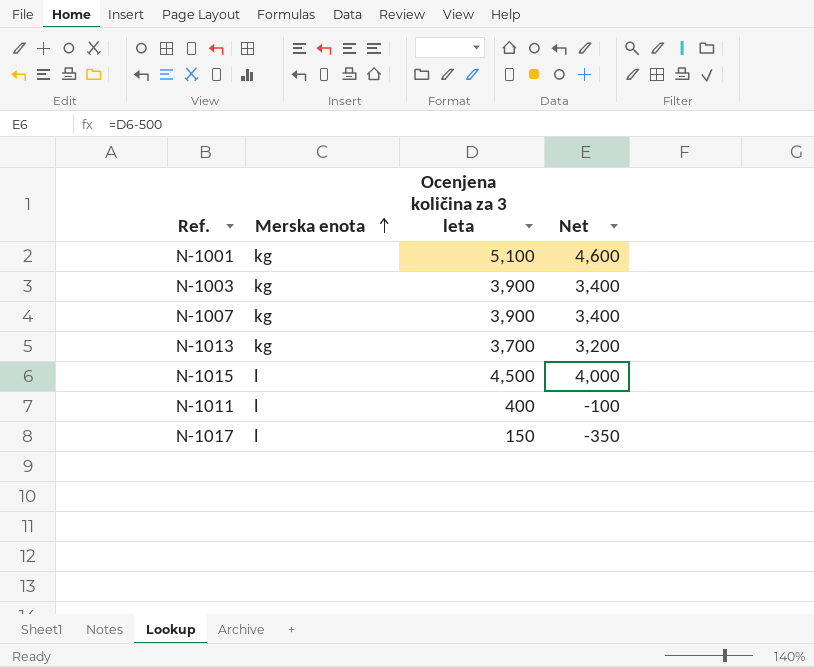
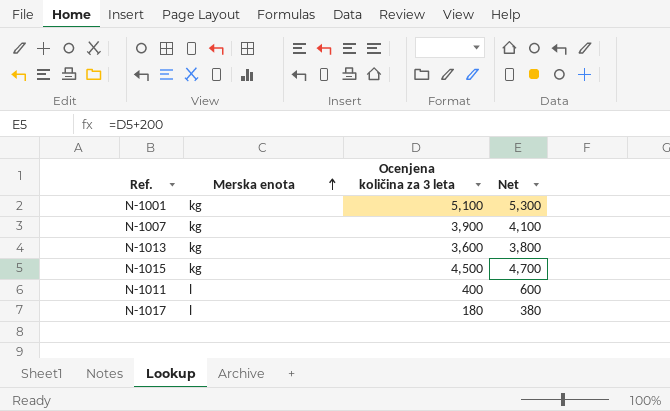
column Net | formula: [Ocenjena količina za 3 leta] - 500 -> [Ocenjena količina za 3 leta] + 200
row N-1003: kg | 3,900 | 3,400 -> none
N-1013 | Ocenjena količina za 3 leta: 3,700 -> 3,600
N-1015 | Merska enota: l -> kg
N-1017 | Ocenjena količina za 3 leta: 150 -> 180

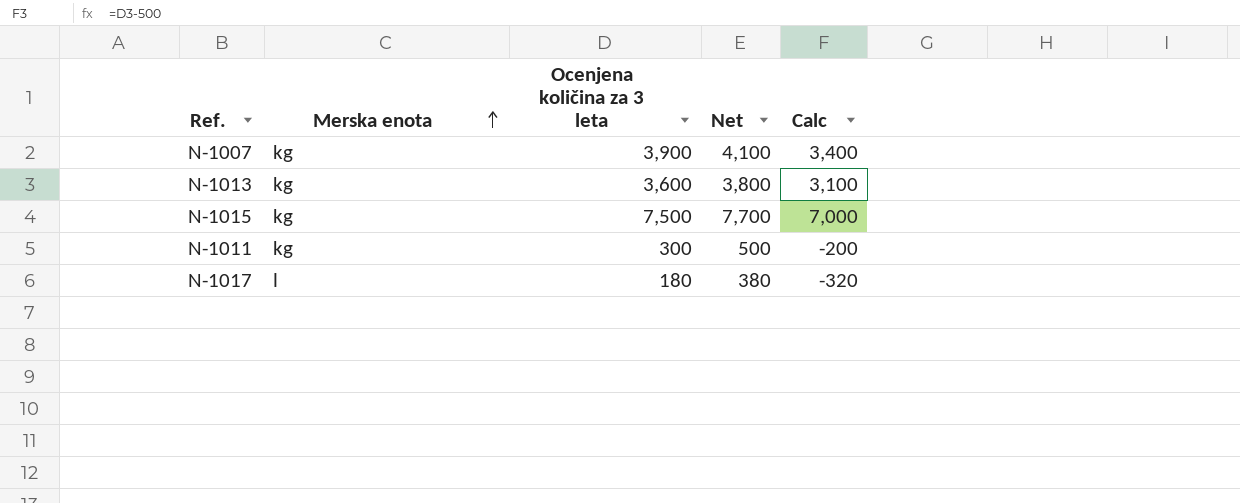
column Calc | formula: none -> [Ocenjena količina za 3 leta] - 500
row N-1001: kg | 5,100 | 5,300 -> none
N-1015 | Ocenjena količina za 3 leta: 4,500 -> 7,500
N-1015 | Net: 4,700 -> 7,700
N-1011 | Merska enota: l -> kg
N-1011 | Ocenjena količina za 3 leta: 400 -> 300
N-1011 | Net: 600 -> 500

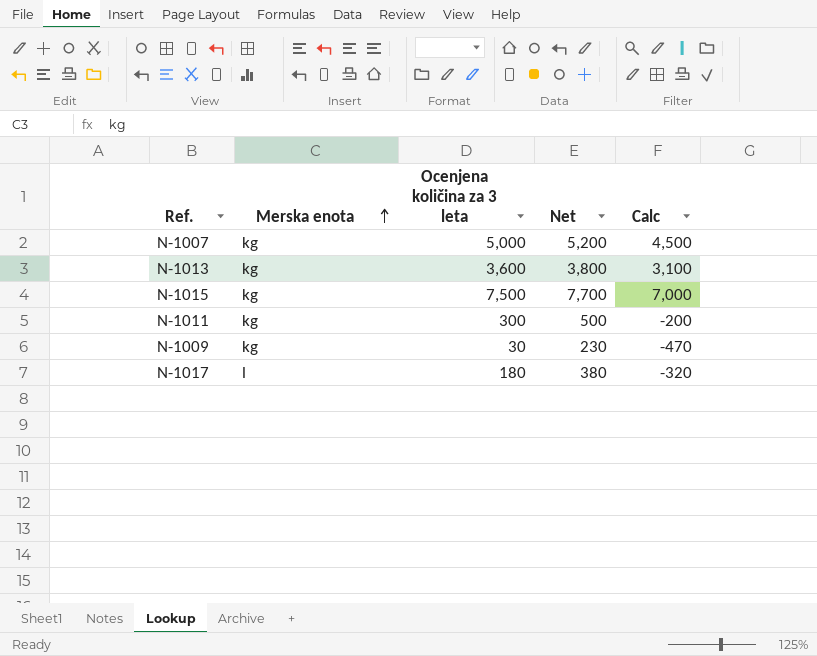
N-1007 | Ocenjena količina za 3 leta: 3,900 -> 5,000
N-1007 | Net: 4,100 -> 5,200
N-1007 | Calc: 3,400 -> 4,500
row N-1009: none -> kg | 30 | 230 | -470

